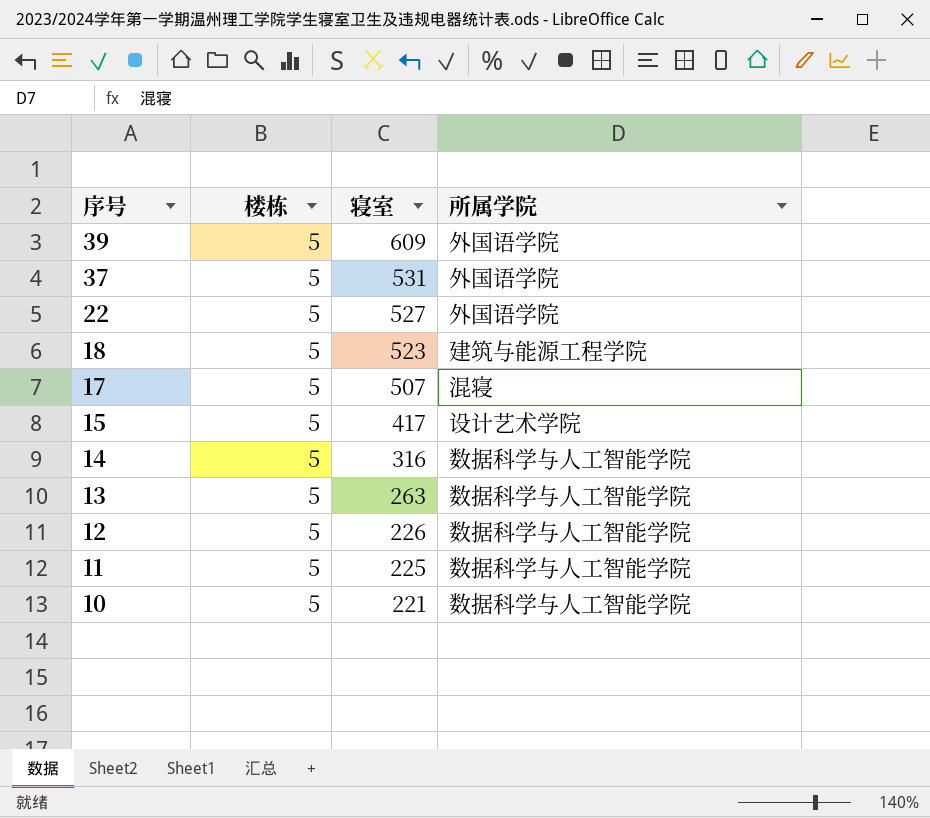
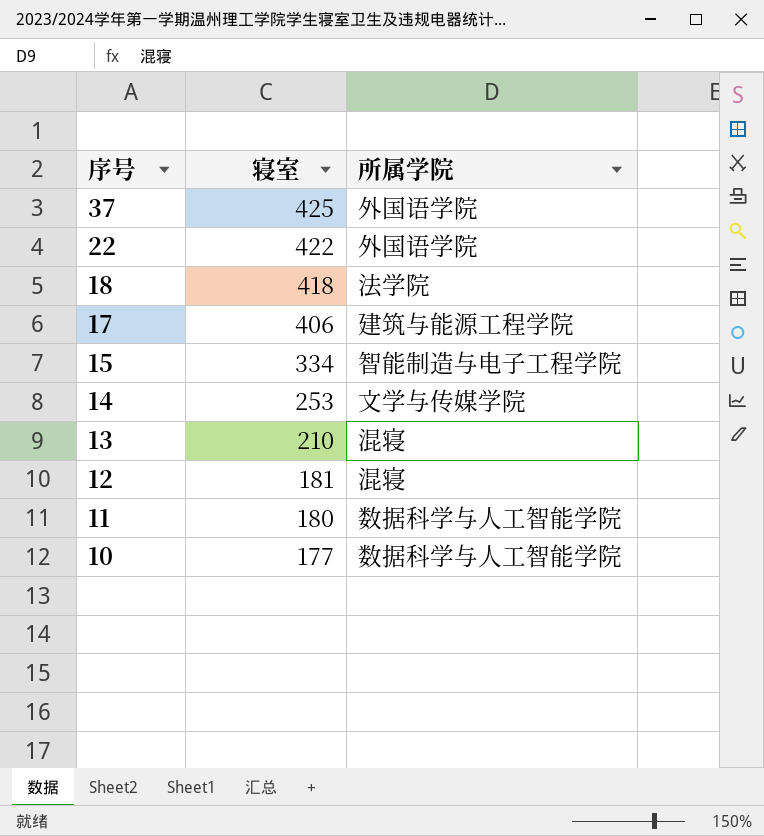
column 楼栋 | position: 2 -> none
row 39: 5 | 609 | 外国语学院 -> none
37 | 寝室: 531 -> 425
22 | 寝室: 527 -> 422
18 | 寝室: 523 -> 418
18 | 所属学院: 建筑与能源工程学院 -> 法学院
17 | 寝室: 507 -> 406
17 | 所属学院: 混寝 -> 建筑与能源工程学院
15 | 寝室: 417 -> 334
15 | 所属学院: 设计艺术学院 -> 智能制造与电子工程学院
14 | 寝室: 316 -> 253
14 | 所属学院: 数据科学与人工智能学院 -> 文学与传媒学院
13 | 寝室: 263 -> 210
13 | 所属学院: 数据科学与人工智能学院 -> 混寝
12 | 寝室: 226 -> 181
12 | 所属学院: 数据科学与人工智能学院 -> 混寝
11 | 寝室: 225 -> 180
10 | 寝室: 221 -> 177

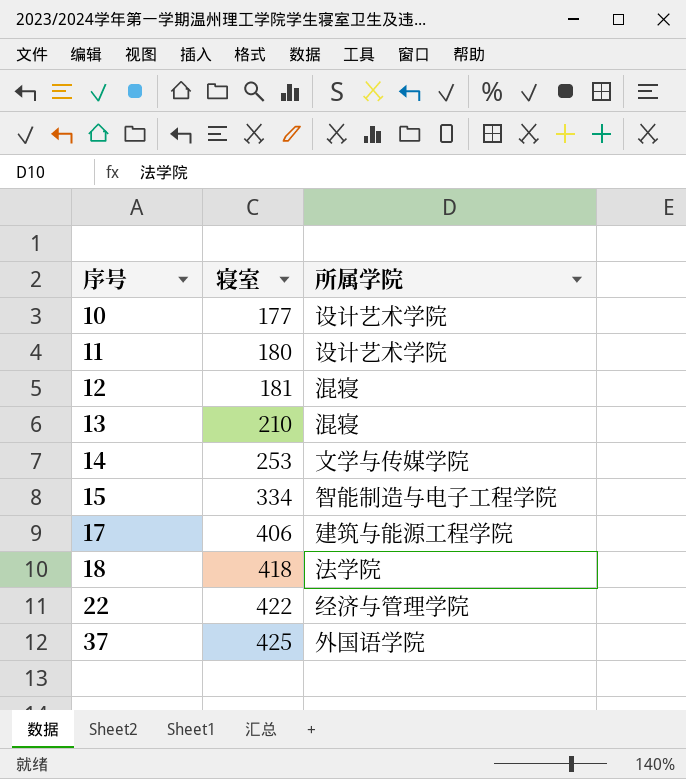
row order: 序号 descending -> 序号 ascending
10 | 所属学院: 数据科学与人工智能学院 -> 设计艺术学院
11 | 所属学院: 数据科学与人工智能学院 -> 设计艺术学院
22 | 所属学院: 外国语学院 -> 经济与管理学院

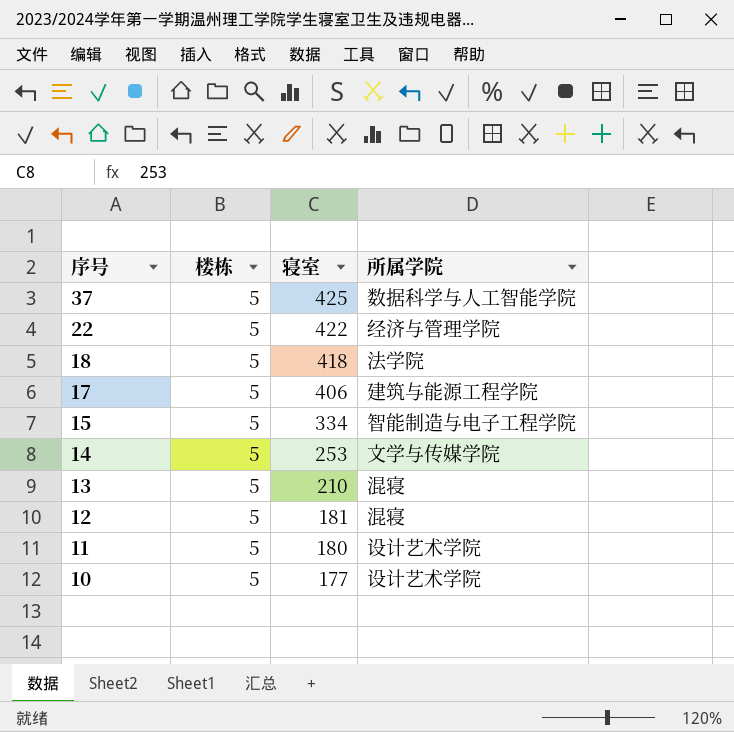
row order: 序号 ascending -> 序号 descending
column 楼栋 | position: none -> 2
37 | 所属学院: 外国语学院 -> 数据科学与人工智能学院

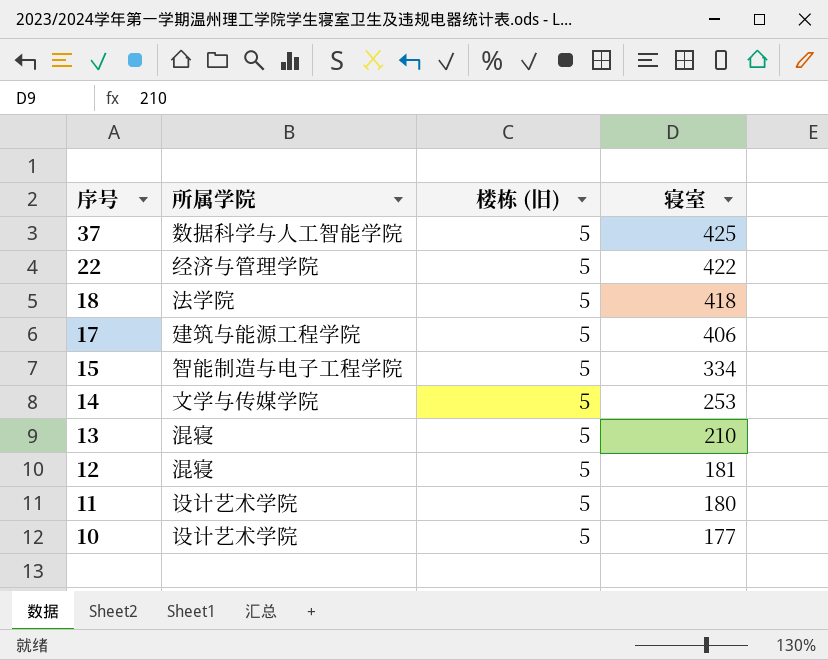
column 所属学院 | position: 4 -> 2
column name: 楼栋 -> 楼栋 (旧)

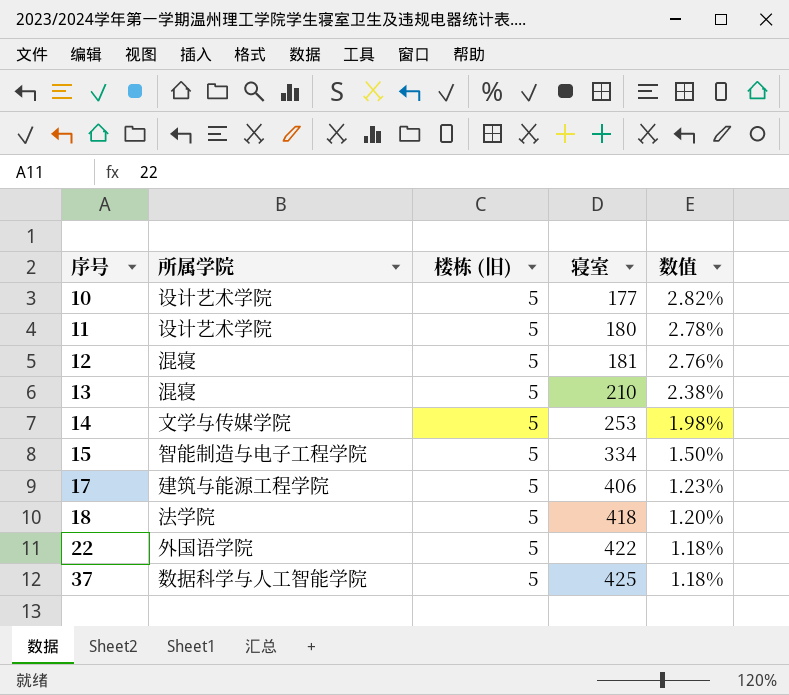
row order: 序号 descending -> 序号 ascending
column 数值 | formula: none -> [楼栋 (旧)] / [寝室]
22 | 所属学院: 经济与管理学院 -> 外国语学院

